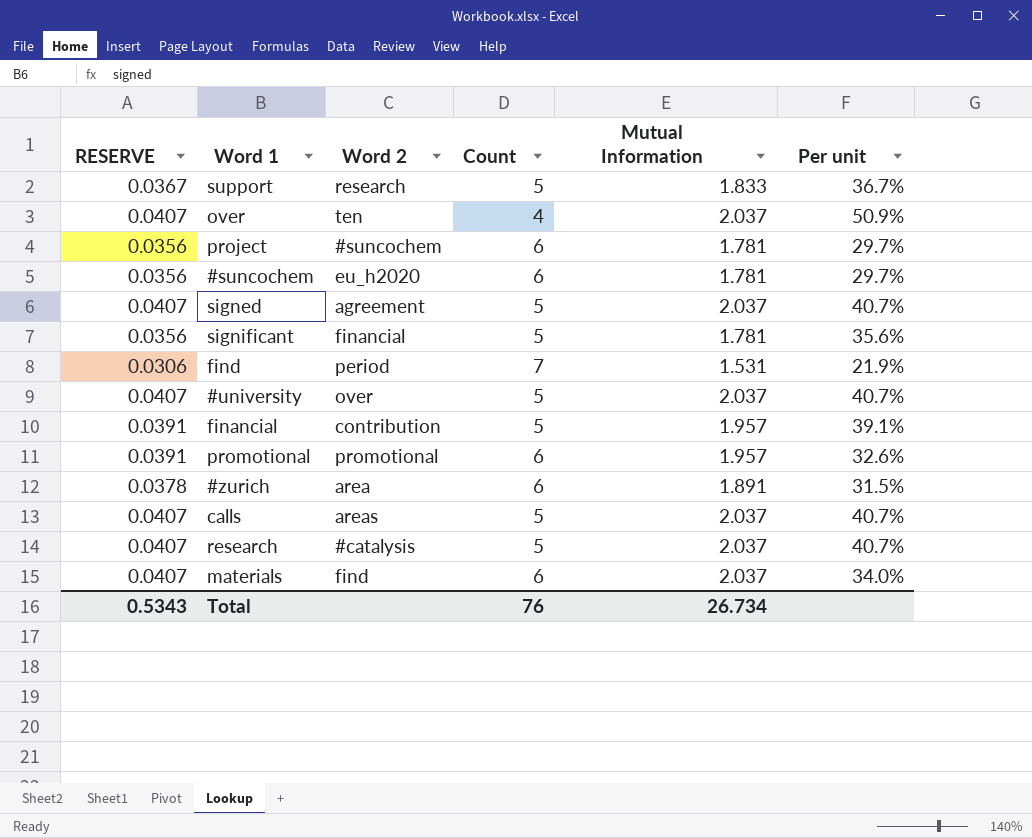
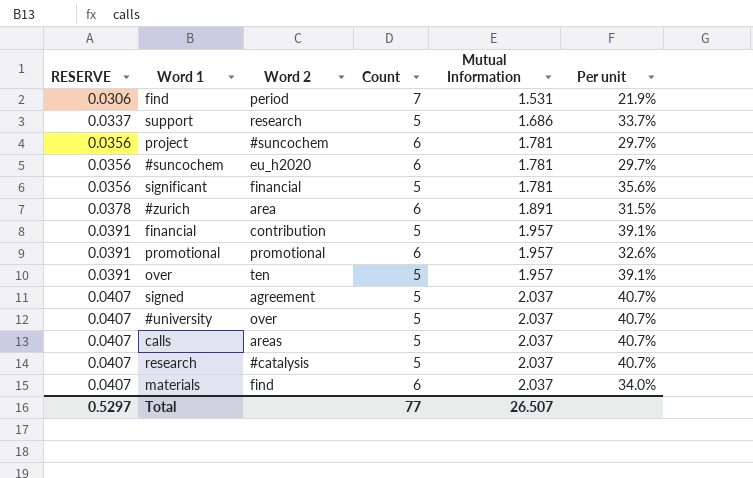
row order: none -> RESERVE ascending
support | RESERVE: 0.0367 -> 0.0337
support | Mutual Information: 1.833 -> 1.686
support | Per unit: 36.7% -> 33.7%
over | RESERVE: 0.0407 -> 0.0391
over | Count: 4 -> 5
over | Mutual Information: 2.037 -> 1.957
over | Per unit: 50.9% -> 39.1%
Total | RESERVE: 0.5343 -> 0.5297
Total | Count: 76 -> 77
Total | Mutual Information: 26.734 -> 26.507

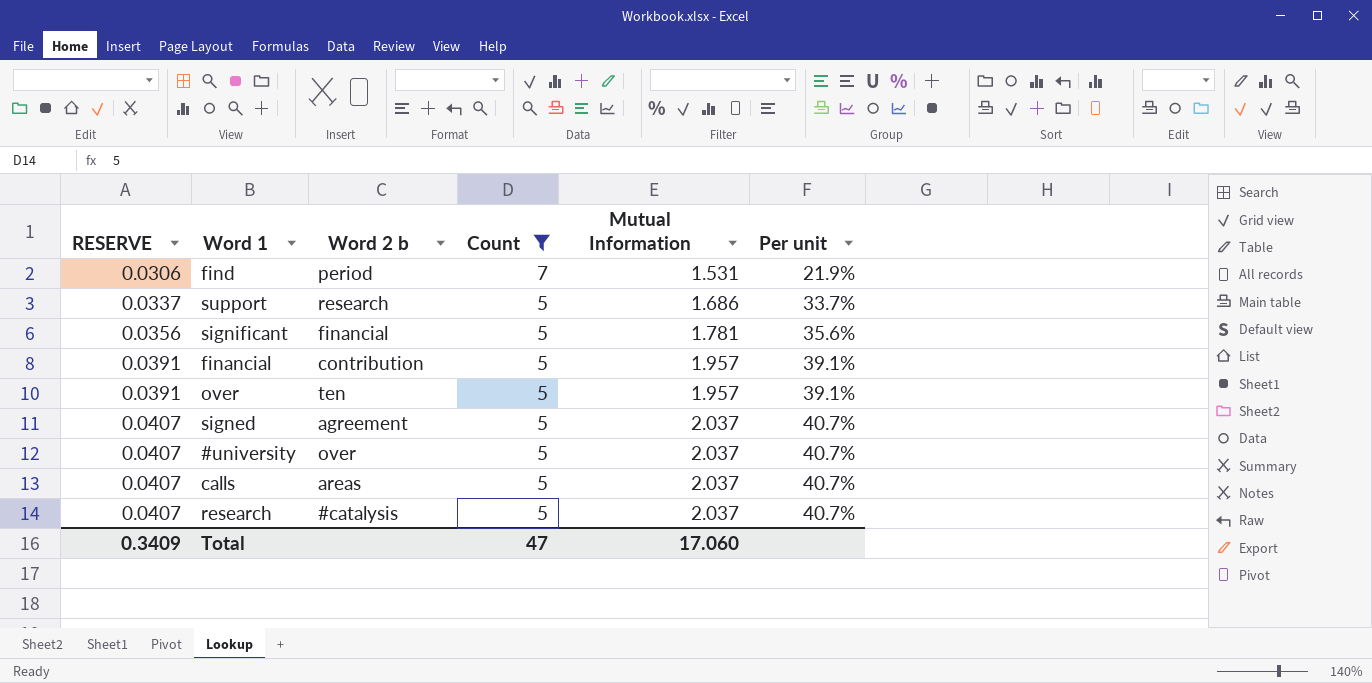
filter: none -> Count != 6
column name: Word 2 -> Word 2 b
Total | RESERVE: 0.5297 -> 0.3409
Total | Count: 77 -> 47
Total | Mutual Information: 26.507 -> 17.060

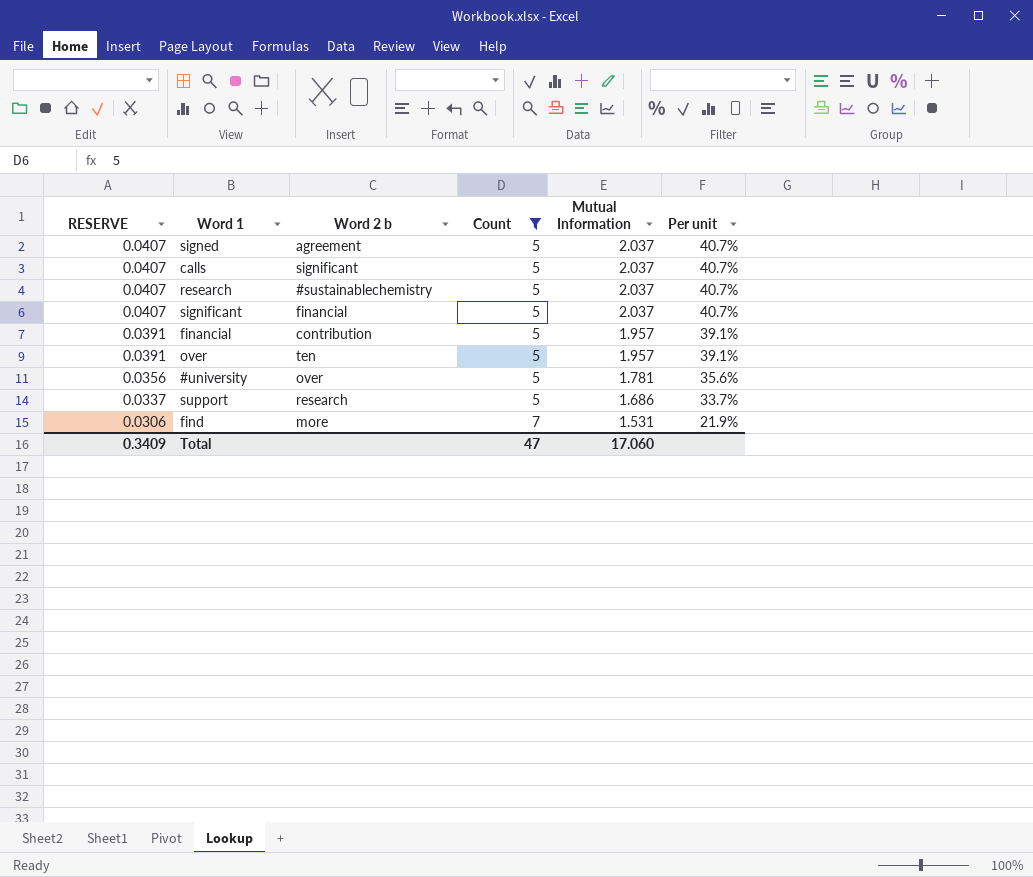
row order: RESERVE ascending -> RESERVE descending
calls | Word 2 b: areas -> significant
research | Word 2 b: #catalysis -> #sustainablechemistry
significant | RESERVE: 0.0356 -> 0.0407
significant | Mutual Information: 1.781 -> 2.037
significant | Per unit: 35.6% -> 40.7%
#university | RESERVE: 0.0407 -> 0.0356
#university | Mutual Information: 2.037 -> 1.781
#university | Per unit: 40.7% -> 35.6%
find | Word 2 b: period -> more

